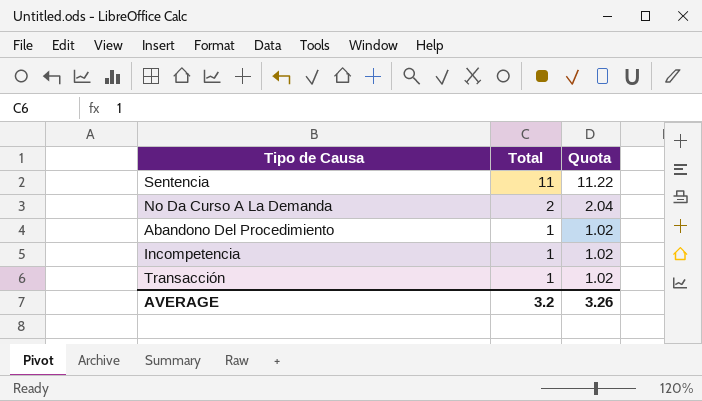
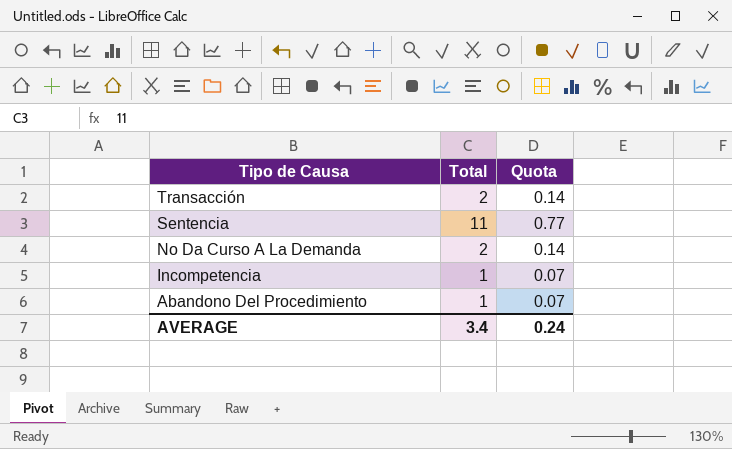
row order: Total descending -> Tipo de Causa descending
column Quota | formula: [Total] * 1.02 -> [Total] * 0.07
Transacción | Total: 1 -> 2
AVERAGE | Total: 3.2 -> 3.4
AVERAGE | Quota: 3.26 -> 0.24

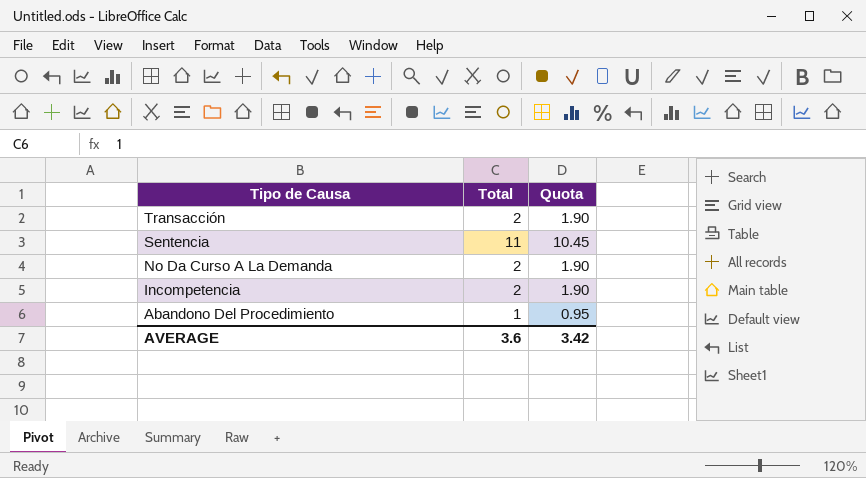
column Quota | formula: [Total] * 0.07 -> [Total] * 0.95
Incompetencia | Total: 1 -> 2
AVERAGE | Total: 3.4 -> 3.6
AVERAGE | Quota: 0.24 -> 3.42

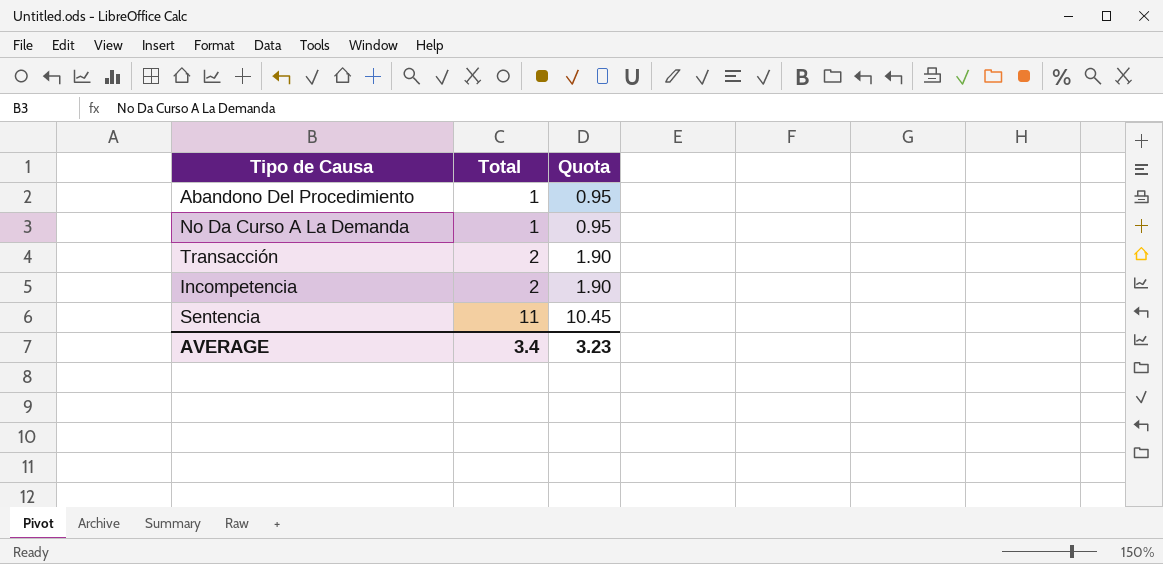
row order: Tipo de Causa descending -> Total ascending
No Da Curso A La Demanda | Total: 2 -> 1
No Da Curso A La Demanda | Quota: 1.90 -> 0.95
AVERAGE | Total: 3.6 -> 3.4
AVERAGE | Quota: 3.42 -> 3.23

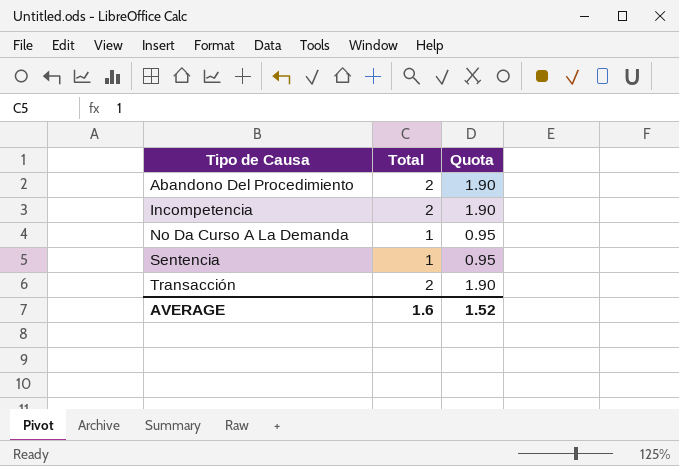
row order: Total ascending -> Tipo de Causa ascending
Abandono Del Procedimiento | Total: 1 -> 2
Abandono Del Procedimiento | Quota: 0.95 -> 1.90
Sentencia | Total: 11 -> 1
Sentencia | Quota: 10.45 -> 0.95
AVERAGE | Total: 3.4 -> 1.6
AVERAGE | Quota: 3.23 -> 1.52

